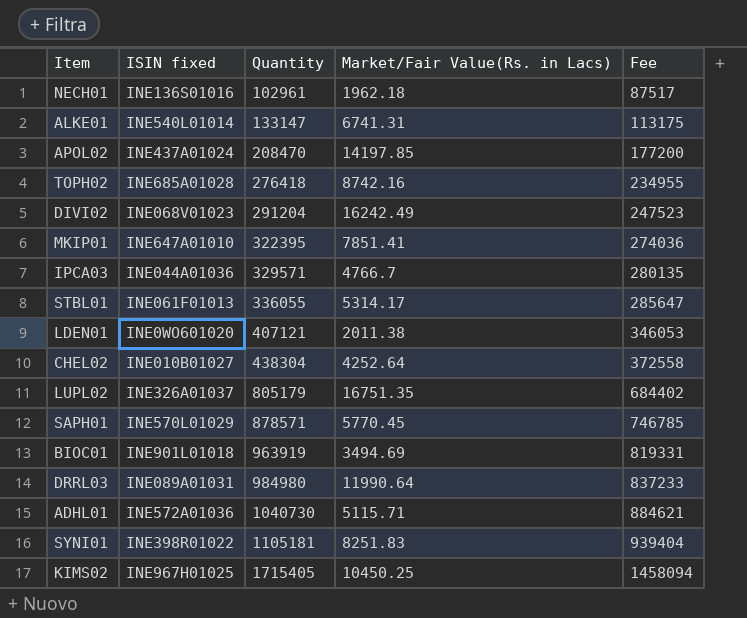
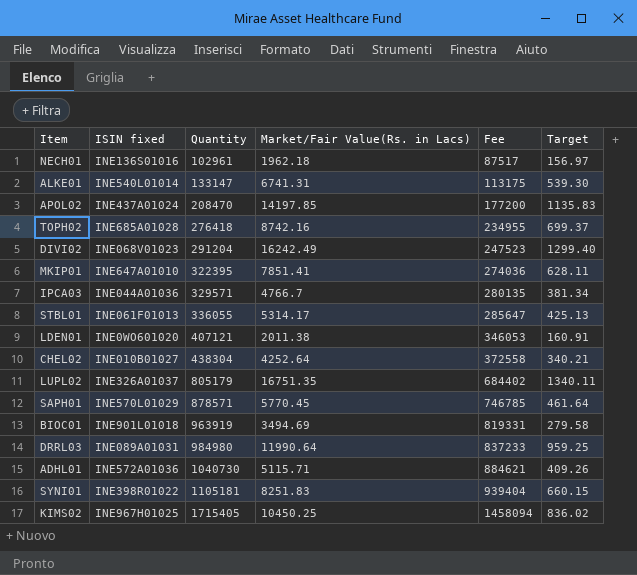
column Target | formula: none -> [Market/Fair Value(Rs. in Lacs)] * 0.08

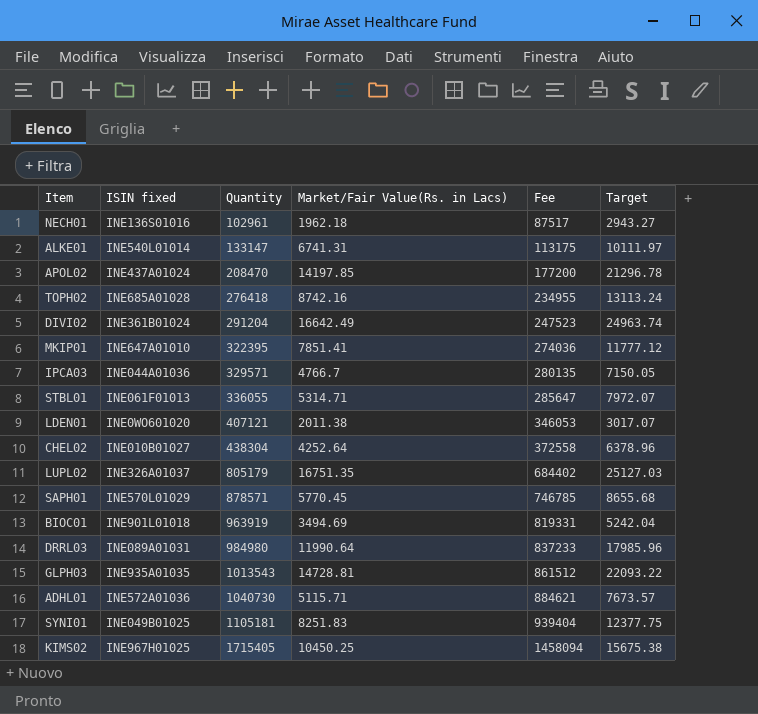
column Target | formula: [Market/Fair Value(Rs. in Lacs)] * 0.08 -> [Market/Fair Value(Rs. in Lacs)] * 1.5
DIVI02 | ISIN fixed: INE068V01023 -> INE361B01024
DIVI02 | Market/Fair Value(Rs. in Lacs): 16242.49 -> 16642.49
STBL01 | Market/Fair Value(Rs. in Lacs): 5314.17 -> 5314.71
row GLPH03: none -> INE935A01035 | 1013543 | 14728.81 | 861512 | 22093.22
SYNI01 | ISIN fixed: INE398R01022 -> INE049B01025

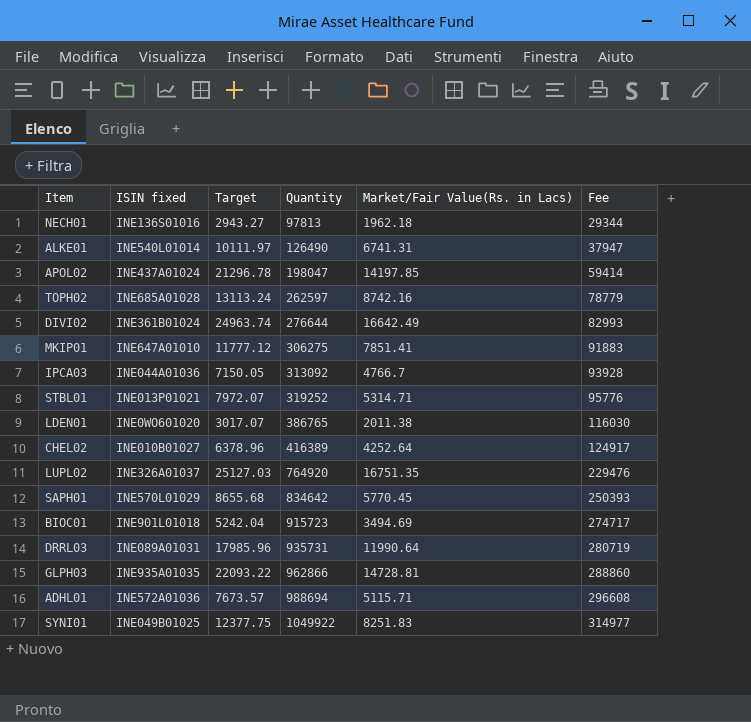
column Target | position: 6 -> 3
column Fee | formula: [Quantity] * 0.85 -> [Quantity] * 0.3
row KIMS02: INE967H01025 | 1715405 | 10450.25 | 1458094 | 15675.38 -> none
NECH01 | Quantity: 102961 -> 97813
ALKE01 | Quantity: 133147 -> 126490
APOL02 | Quantity: 208470 -> 198047
TOPH02 | Quantity: 276418 -> 262597
DIVI02 | Quantity: 291204 -> 276644
MKIP01 | Quantity: 322395 -> 306275
IPCA03 | Quantity: 329571 -> 313092
STBL01 | ISIN fixed: INE061F01013 -> INE013P01021
STBL01 | Quantity: 336055 -> 319252
LDEN01 | Quantity: 407121 -> 386765
CHEL02 | Quantity: 438304 -> 416389
LUPL02 | Quantity: 805179 -> 764920
SAPH01 | Quantity: 878571 -> 834642
BIOC01 | Quantity: 963919 -> 915723
DRRL03 | Quantity: 984980 -> 935731
GLPH03 | Quantity: 1013543 -> 962866
ADHL01 | Quantity: 1040730 -> 988694
SYNI01 | Quantity: 1105181 -> 1049922

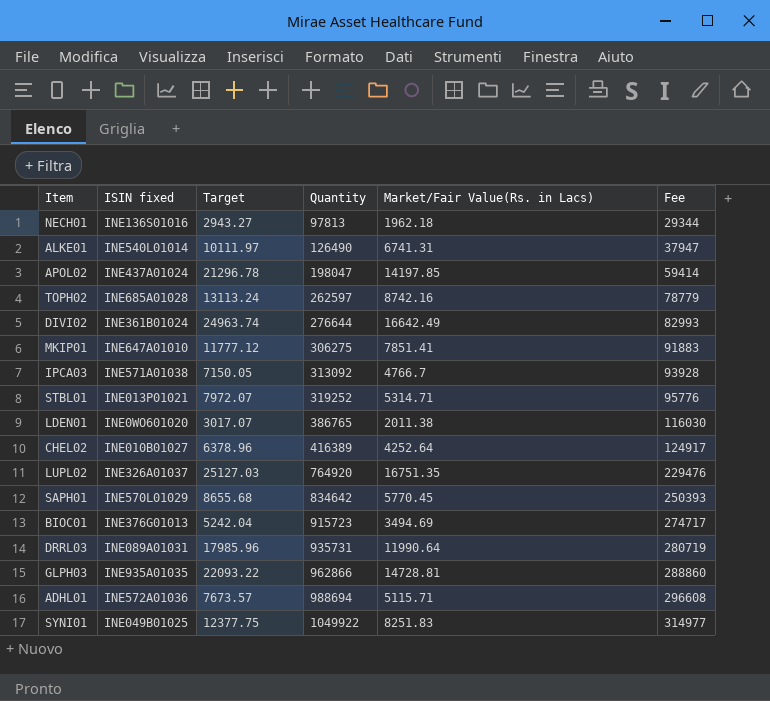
IPCA03 | ISIN fixed: INE044A01036 -> INE571A01038
BIOC01 | ISIN fixed: INE901L01018 -> INE376G01013

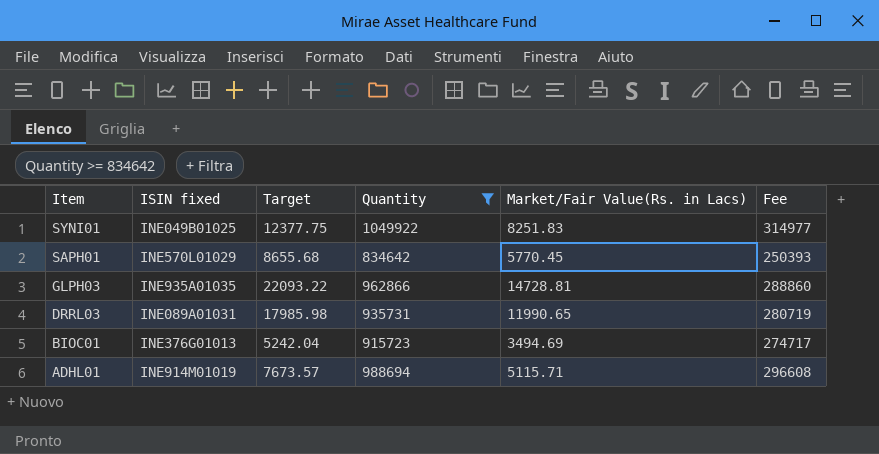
filter: none -> Quantity >= 834642
row order: Quantity ascending -> Item descending
DRRL03 | Target: 17985.96 -> 17985.98
DRRL03 | Market/Fair Value(Rs. in Lacs): 11990.64 -> 11990.65
ADHL01 | ISIN fixed: INE572A01036 -> INE914M01019

